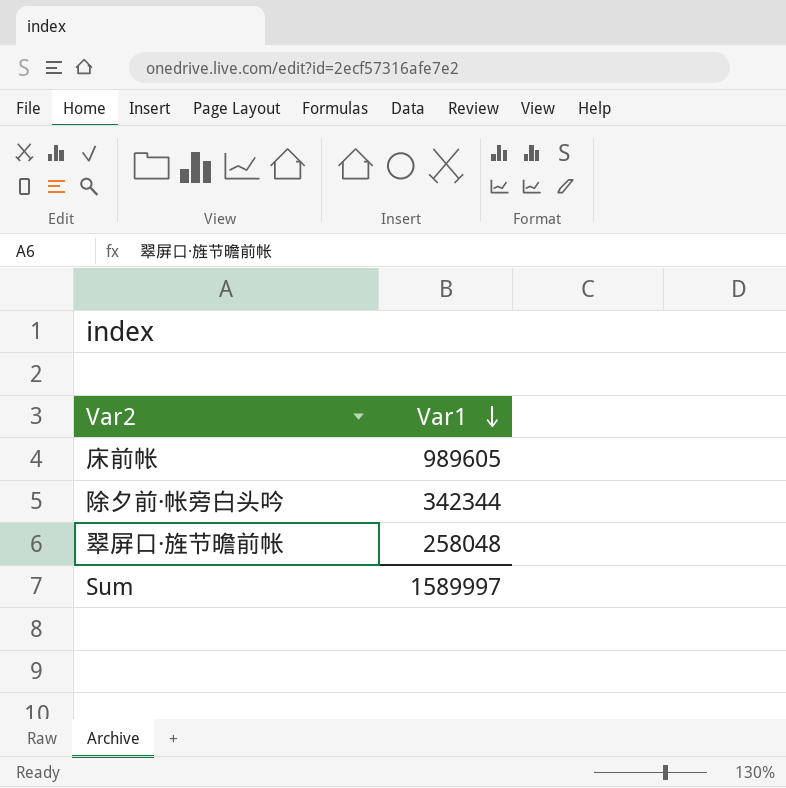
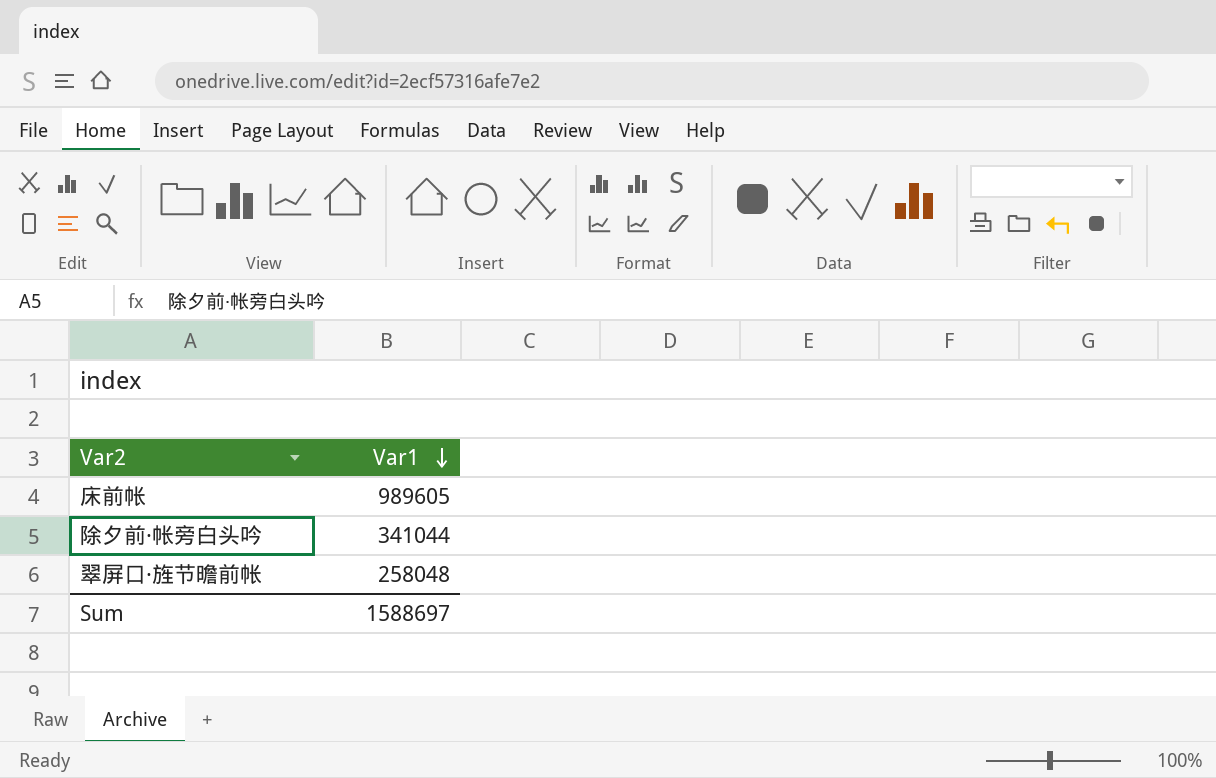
除夕前·帐旁白头吟 | Var1: 342344 -> 341044
Sum | Var1: 1589997 -> 1588697

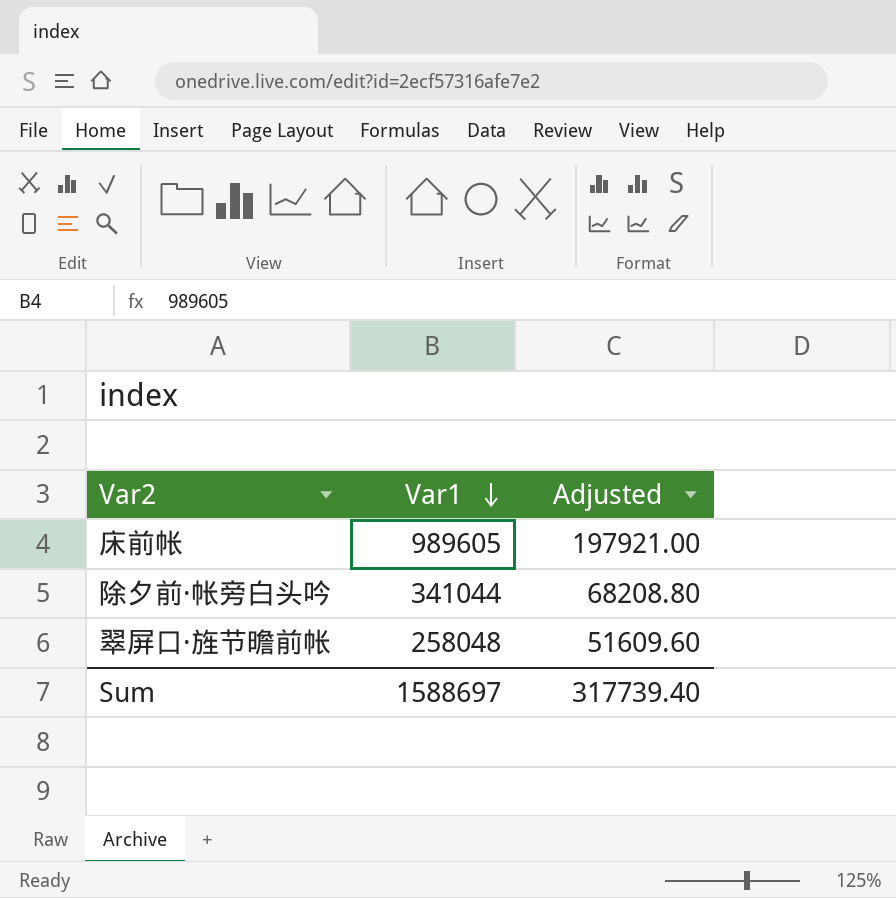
column Adjusted | formula: none -> [Var1] * 0.2

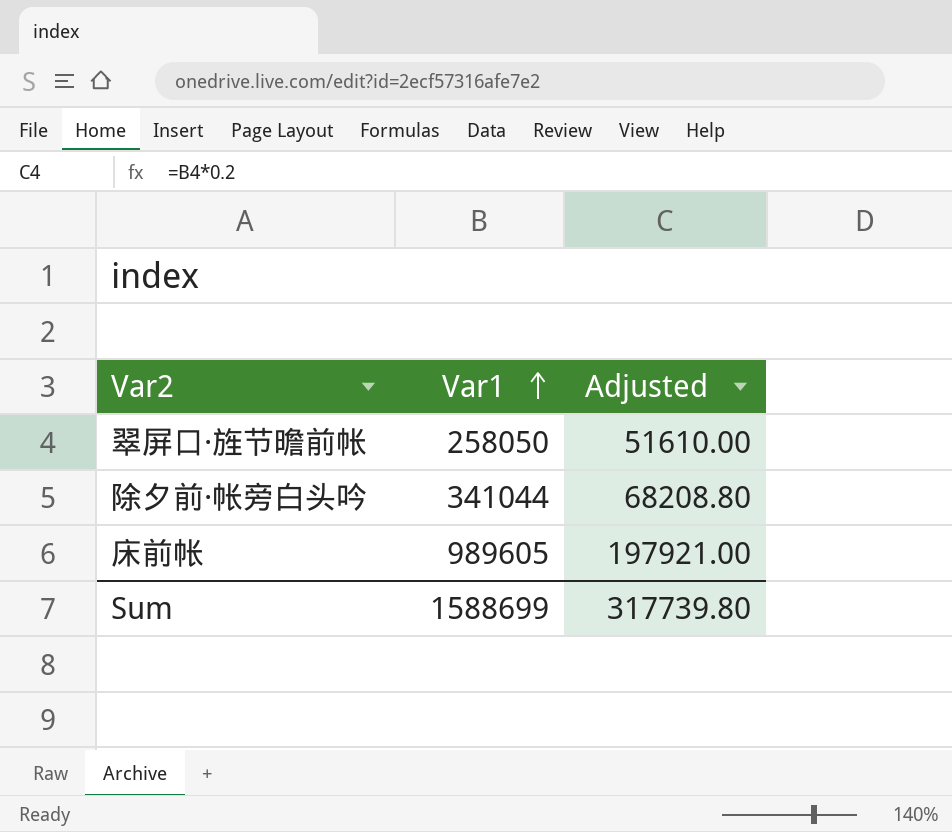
row order: Var1 descending -> Var1 ascending
翠屏口·旌节曕前帐 | Var1: 258048 -> 258050
翠屏口·旌节曕前帐 | Adjusted: 51609.60 -> 51610.00
Sum | Var1: 1588697 -> 1588699
Sum | Adjusted: 317739.40 -> 317739.80

